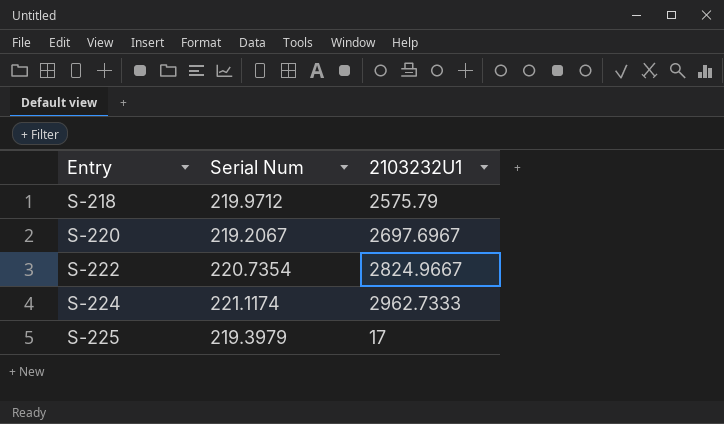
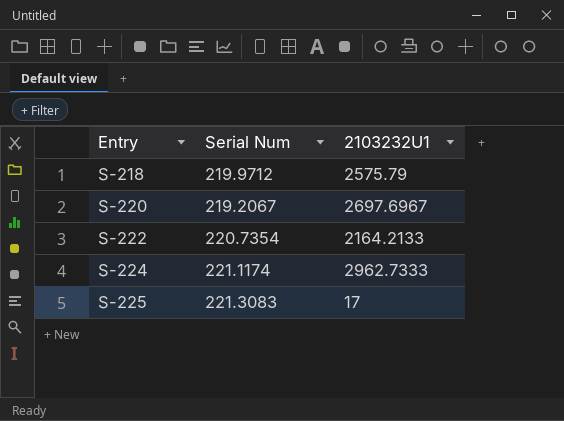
S-222 | 2103232U1: 2824.9667 -> 2164.2133
S-225 | Serial Num: 219.3979 -> 221.3083

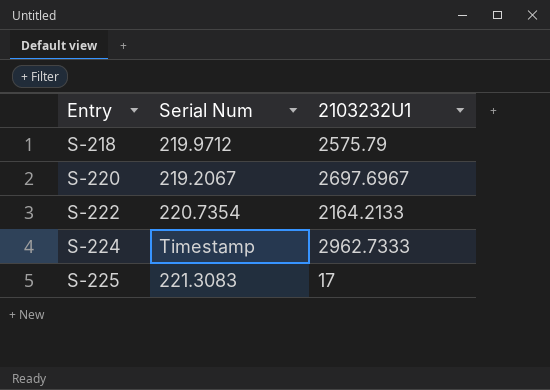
S-224 | Serial Num: 221.1174 -> Timestamp

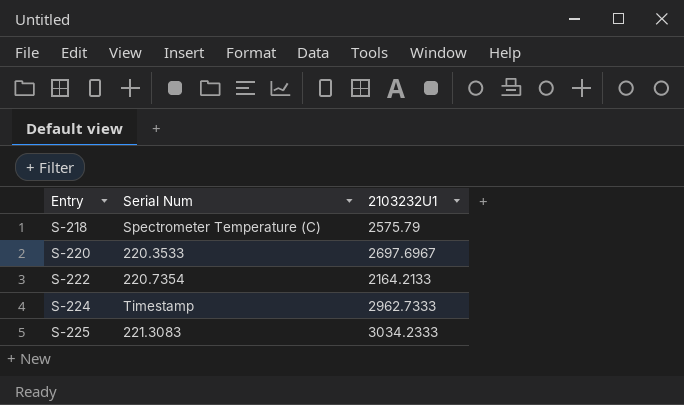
S-218 | Serial Num: 219.9712 -> Spectrometer Temperature (C)
S-220 | Serial Num: 219.2067 -> 220.3533
S-225 | 2103232U1: 17 -> 3034.2333

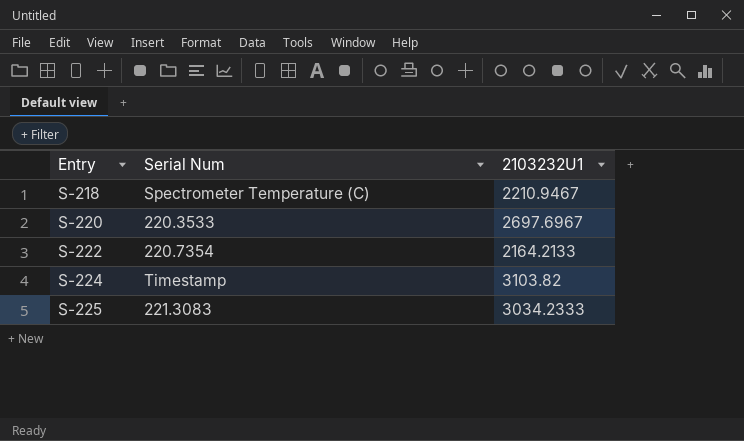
S-218 | 2103232U1: 2575.79 -> 2210.9467
S-224 | 2103232U1: 2962.7333 -> 3103.82

